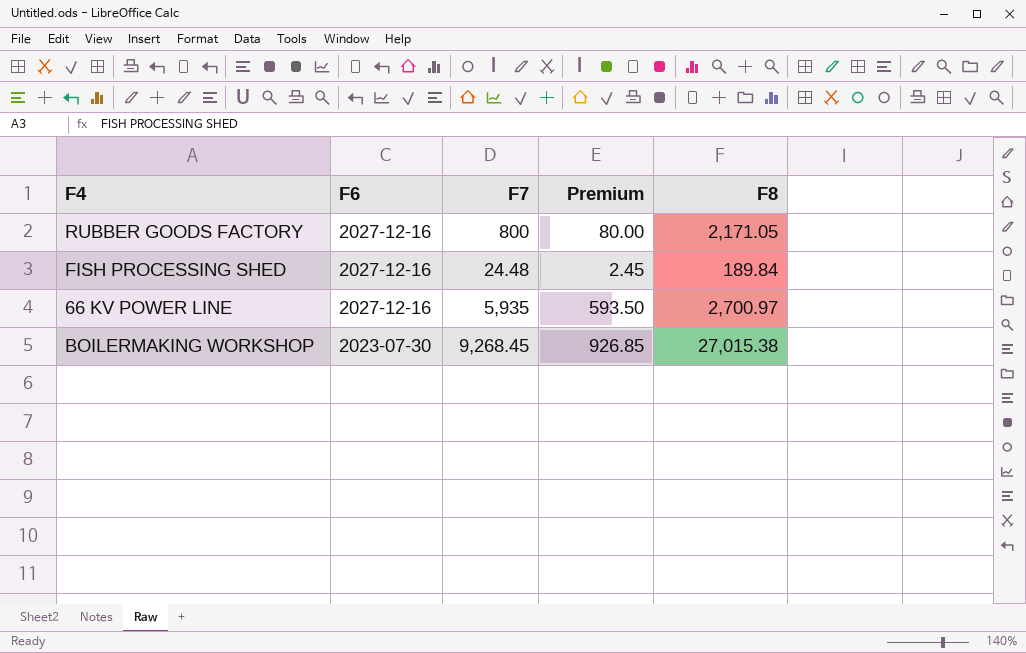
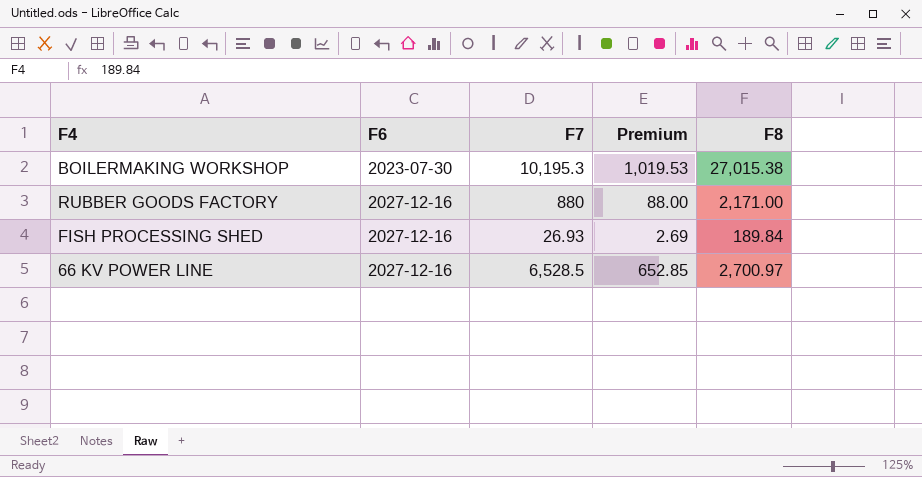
row order: F6 descending -> F6 ascending
BOILERMAKING WORKSHOP | F7: 9,268.45 -> 10,195.3
BOILERMAKING WORKSHOP | Premium: 926.85 -> 1,019.53
RUBBER GOODS FACTORY | F7: 800 -> 880
RUBBER GOODS FACTORY | Premium: 80.00 -> 88.00
RUBBER GOODS FACTORY | F8: 2,171.05 -> 2,171.00
FISH PROCESSING SHED | F7: 24.48 -> 26.93
FISH PROCESSING SHED | Premium: 2.45 -> 2.69
66 KV POWER LINE | F7: 5,935 -> 6,528.5
66 KV POWER LINE | Premium: 593.50 -> 652.85

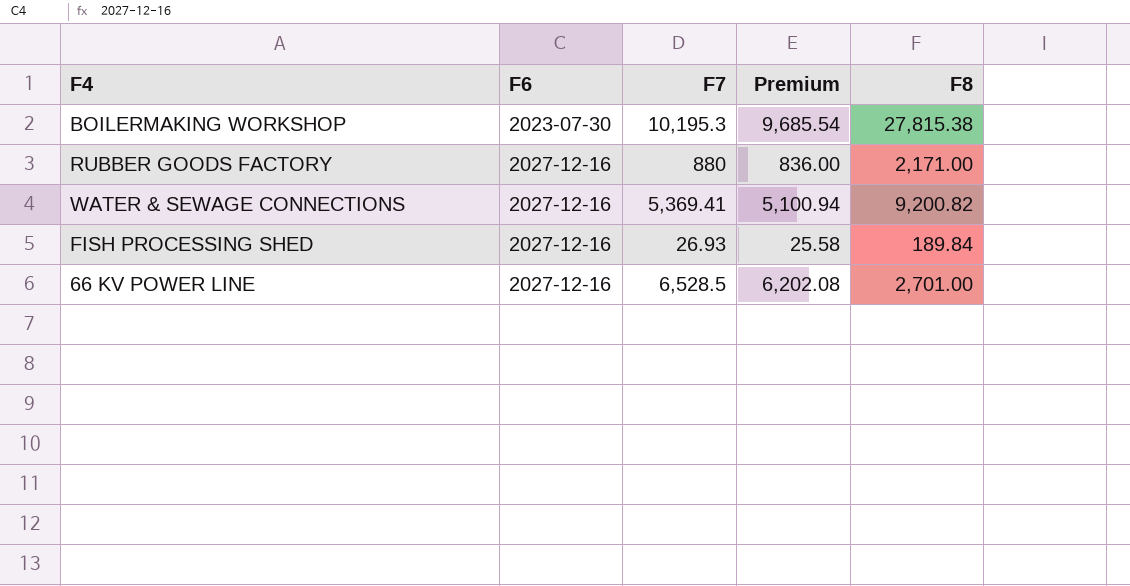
column Premium | formula: [F7] * 0.1 -> [F7] * 0.95
BOILERMAKING WORKSHOP | F8: 27,015.38 -> 27,815.38
row WATER & SEWAGE CONNECTIONS: none -> 2027-12-16 | 5,369.41 | 5,100.94 | 9,200.82
66 KV POWER LINE | F8: 2,700.97 -> 2,701.00

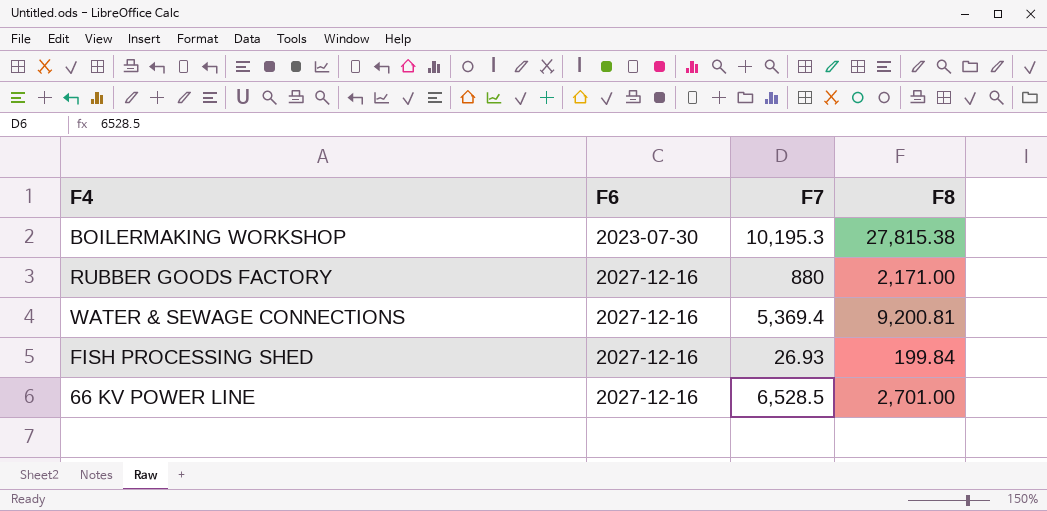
column Premium | formula: [F7] * 0.95 -> none
WATER & SEWAGE CONNECTIONS | F7: 5,369.41 -> 5,369.4
WATER & SEWAGE CONNECTIONS | F8: 9,200.82 -> 9,200.81
FISH PROCESSING SHED | F8: 189.84 -> 199.84

